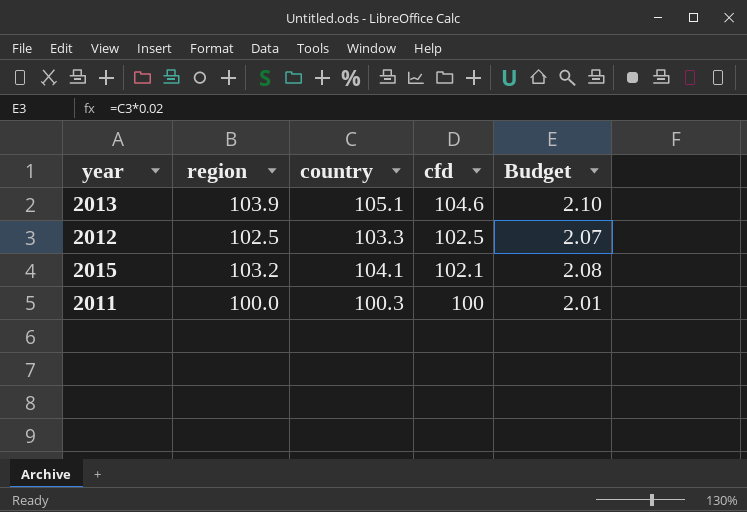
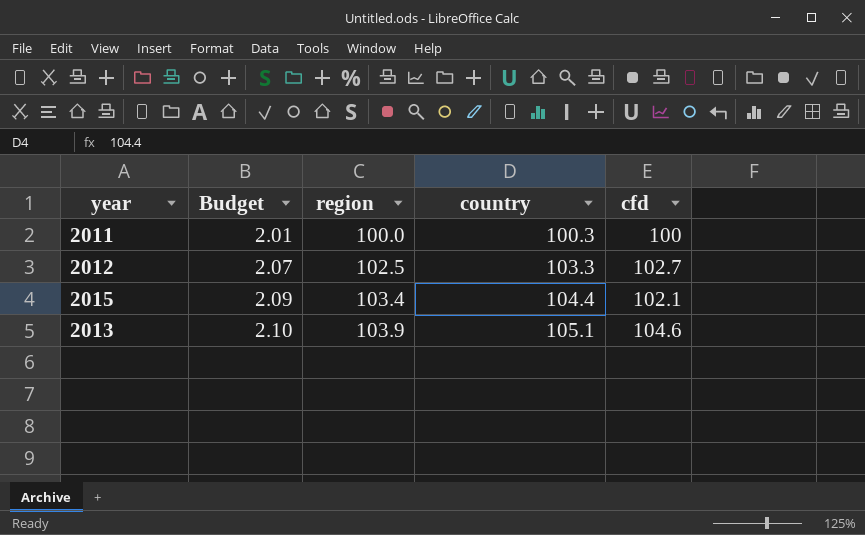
row order: cfd descending -> Budget ascending
column Budget | position: 5 -> 2
2012 | cfd: 102.5 -> 102.7
2015 | Budget: 2.08 -> 2.09
2015 | region: 103.2 -> 103.4
2015 | country: 104.1 -> 104.4

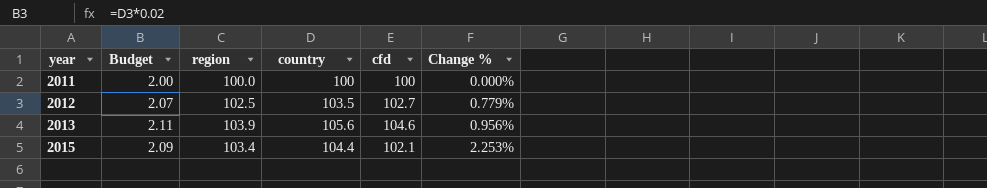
row order: Budget ascending -> year ascending
column Change % | formula: none -> ([country] - [cfd]) / [cfd]
2011 | Budget: 2.01 -> 2.00
2011 | country: 100.3 -> 100
2012 | country: 103.3 -> 103.5
2013 | Budget: 2.10 -> 2.11
2013 | country: 105.1 -> 105.6

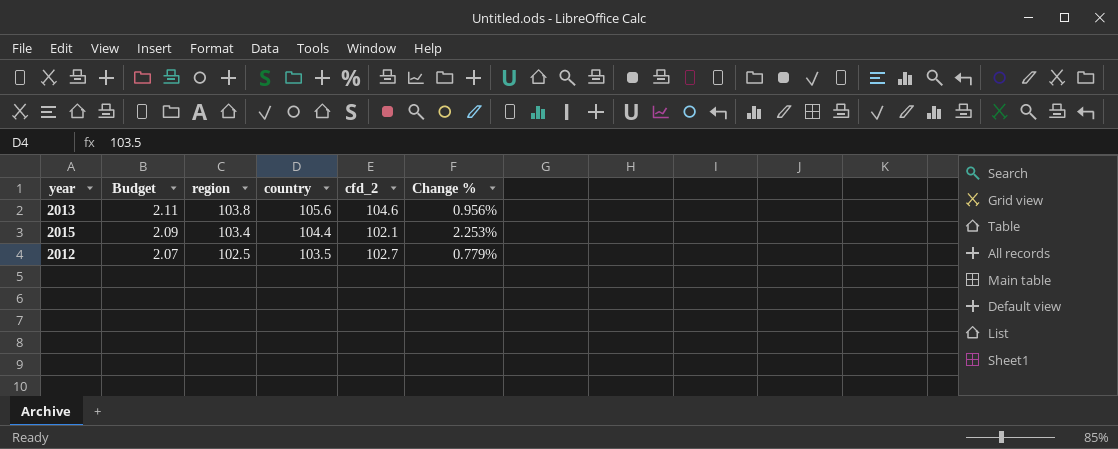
row order: year ascending -> Budget descending
column name: cfd -> cfd_2
row 2011: 2.00 | 100.0 | 100 | 100 | 0.000% -> none
2013 | region: 103.9 -> 103.8

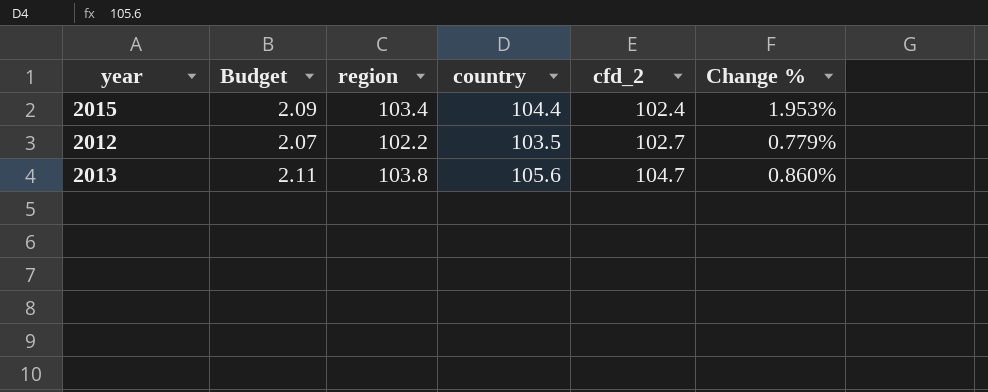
row order: Budget descending -> cfd_2 ascending
2015 | cfd_2: 102.1 -> 102.4
2015 | Change %: 2.253% -> 1.953%
2012 | region: 102.5 -> 102.2
2013 | cfd_2: 104.6 -> 104.7
2013 | Change %: 0.956% -> 0.860%

